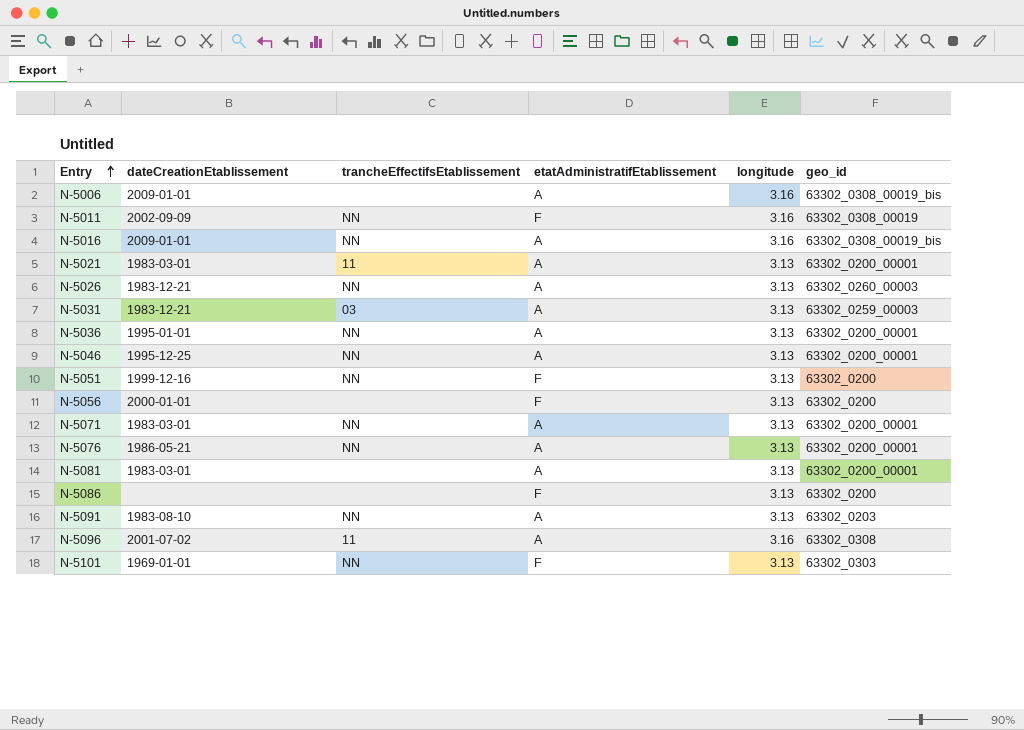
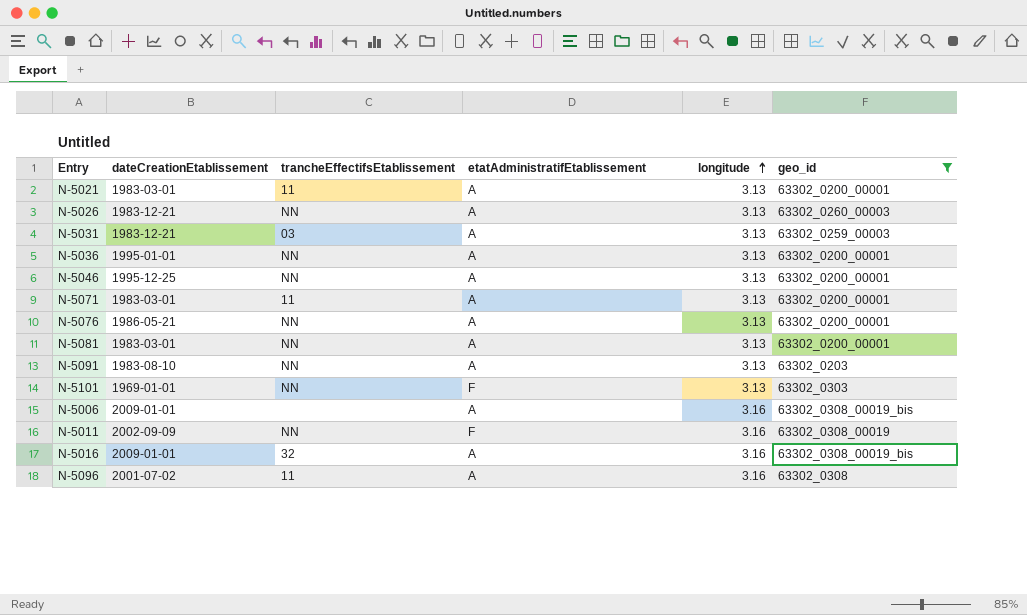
filter: none -> geo_id != 63302_0200
row order: Entry ascending -> longitude ascending
N-5071 | trancheEffectifsEtablissement: NN -> 11
N-5081 | trancheEffectifsEtablissement: none -> NN
N-5016 | trancheEffectifsEtablissement: NN -> 32

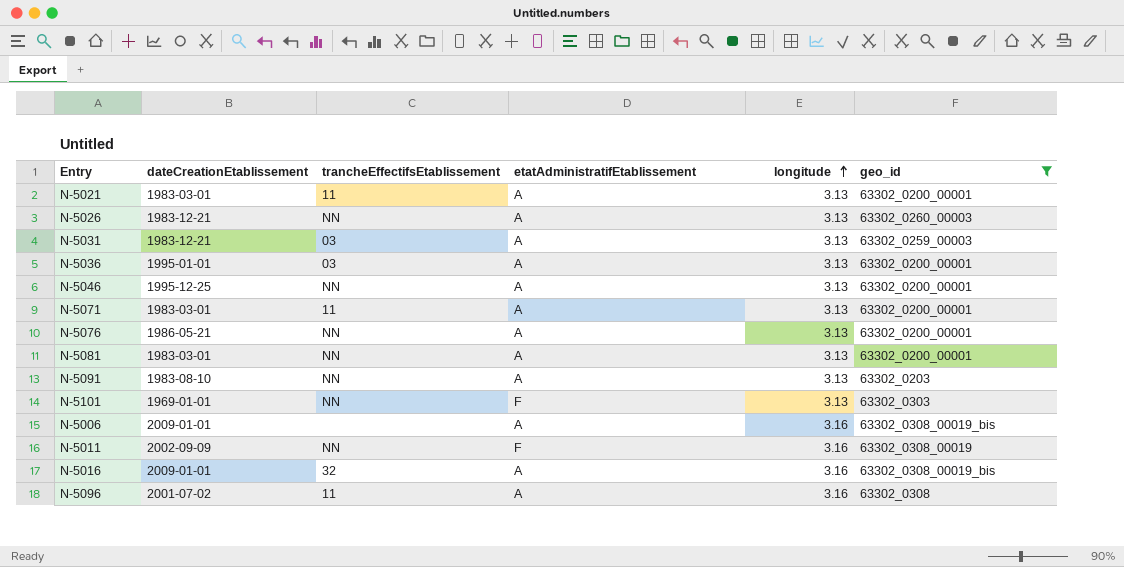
N-5036 | trancheEffectifsEtablissement: NN -> 03

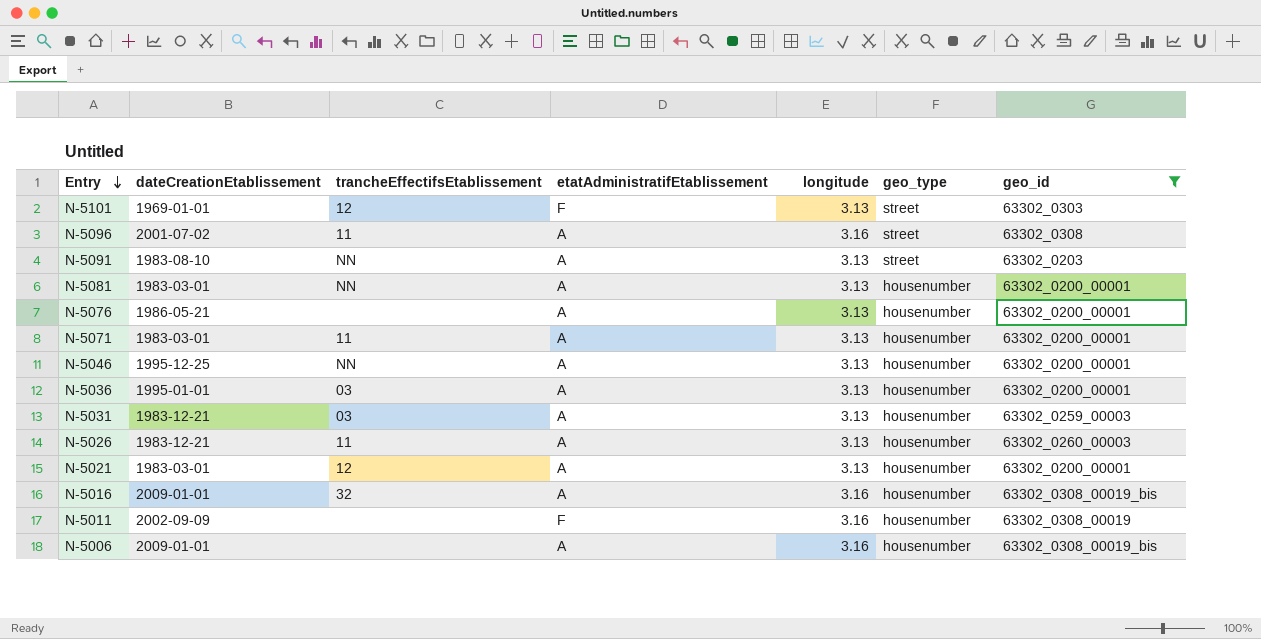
row order: longitude ascending -> Entry descending
column geo_type | position: none -> 6
N-5101 | trancheEffectifsEtablissement: NN -> 12
N-5076 | trancheEffectifsEtablissement: NN -> none
N-5026 | trancheEffectifsEtablissement: NN -> 11
N-5021 | trancheEffectifsEtablissement: 11 -> 12
N-5011 | trancheEffectifsEtablissement: NN -> none

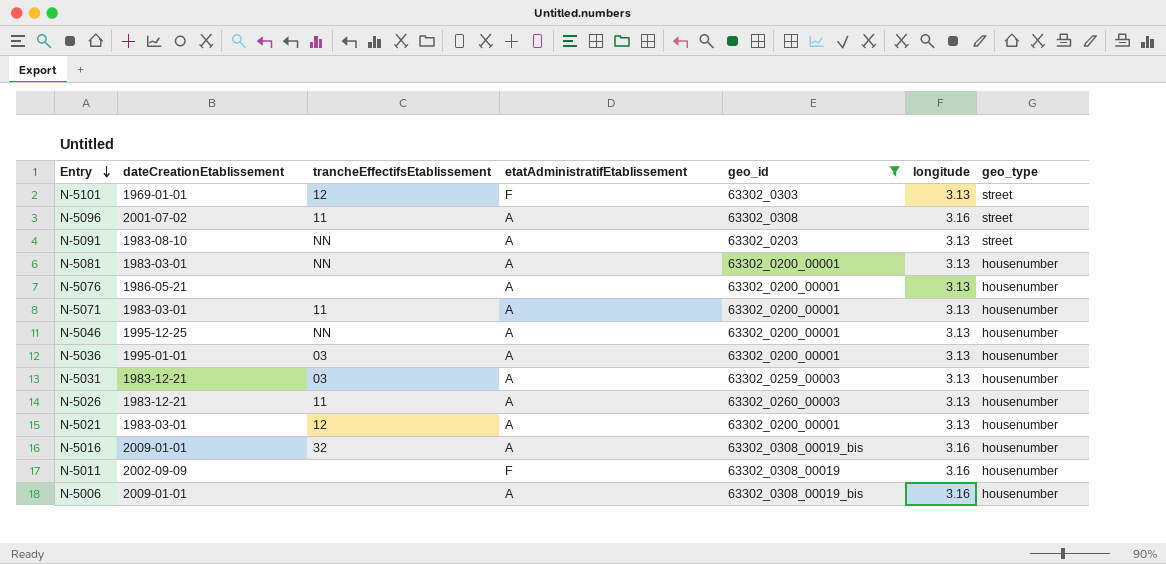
column geo_id | position: 7 -> 5

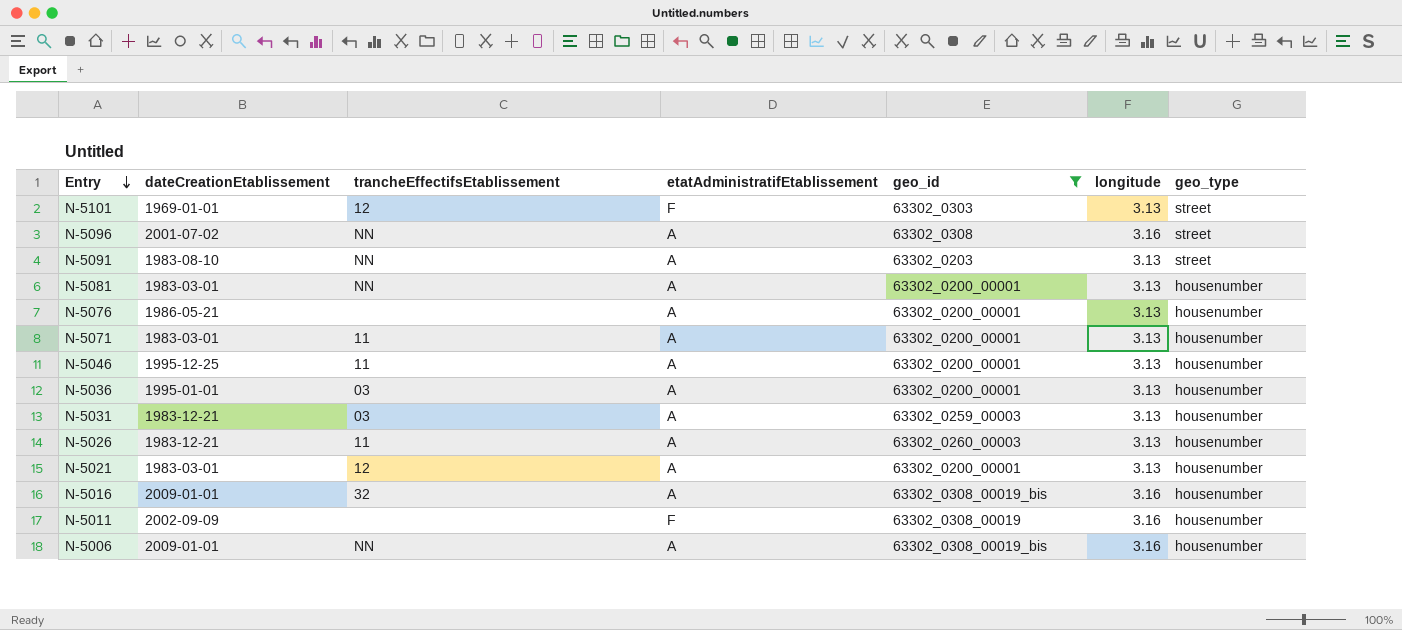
N-5096 | trancheEffectifsEtablissement: 11 -> NN
N-5046 | trancheEffectifsEtablissement: NN -> 11
N-5006 | trancheEffectifsEtablissement: none -> NN

